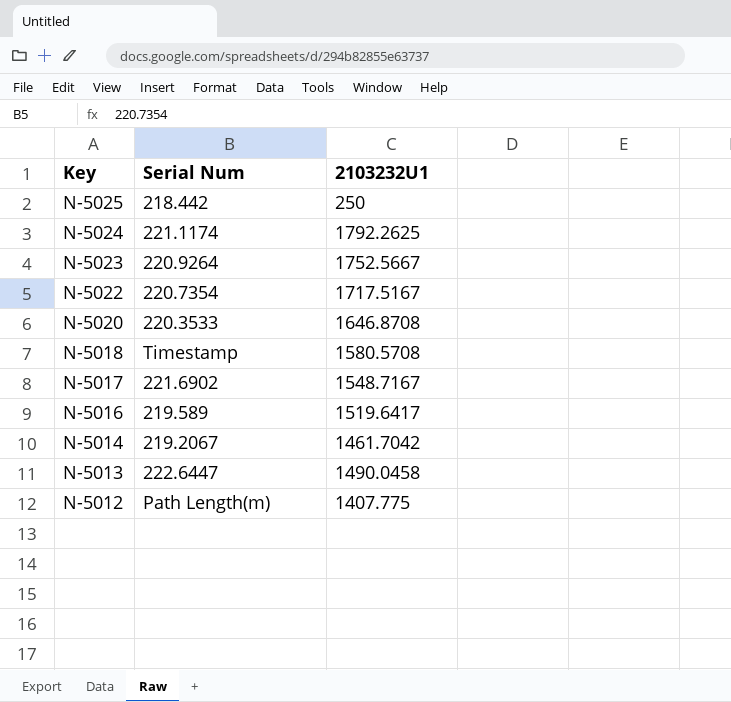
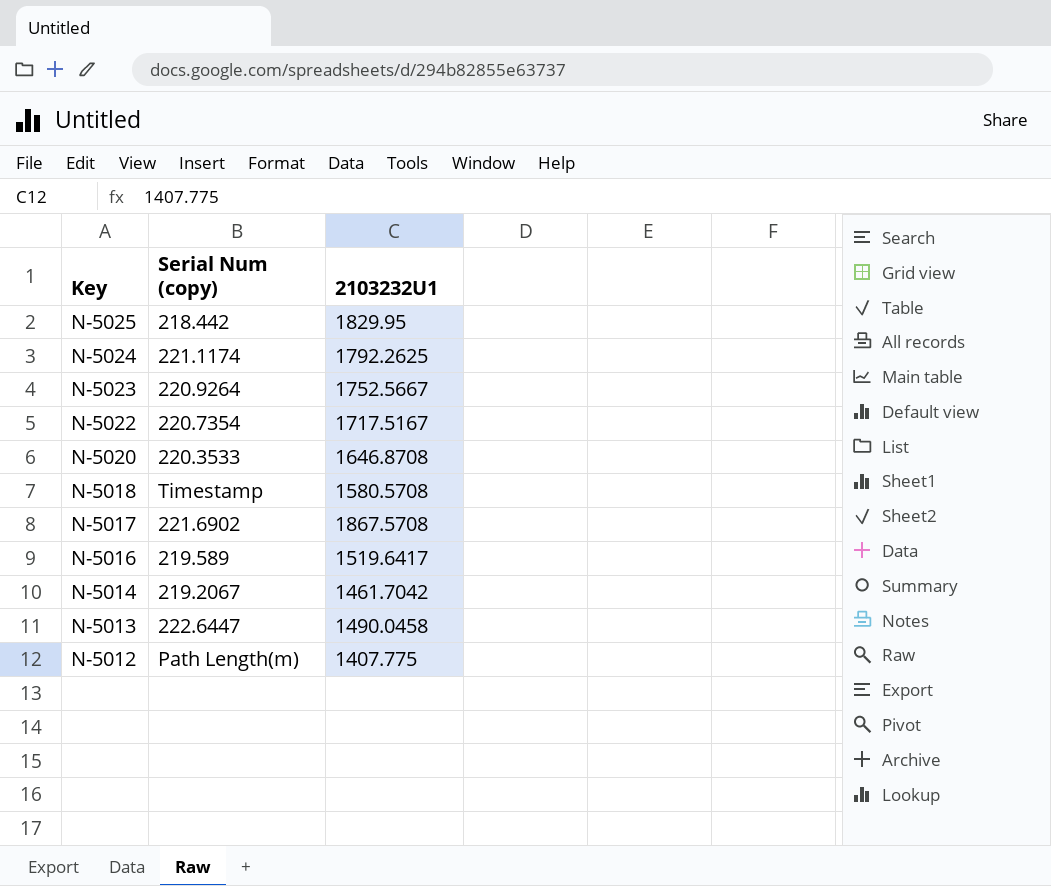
column name: Serial Num -> Serial Num (copy)
N-5025 | 2103232U1: 250 -> 1829.95
N-5017 | 2103232U1: 1548.7167 -> 1867.5708

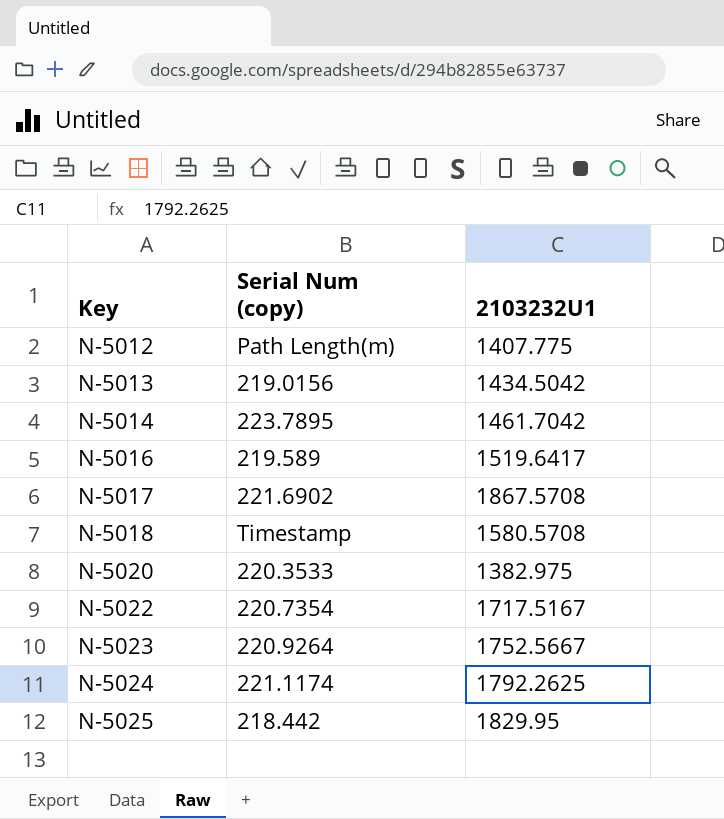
row order: Key descending -> Key ascending
N-5013 | Serial Num (copy): 222.6447 -> 219.0156
N-5013 | 2103232U1: 1490.0458 -> 1434.5042
N-5014 | Serial Num (copy): 219.2067 -> 223.7895
N-5020 | 2103232U1: 1646.8708 -> 1382.975

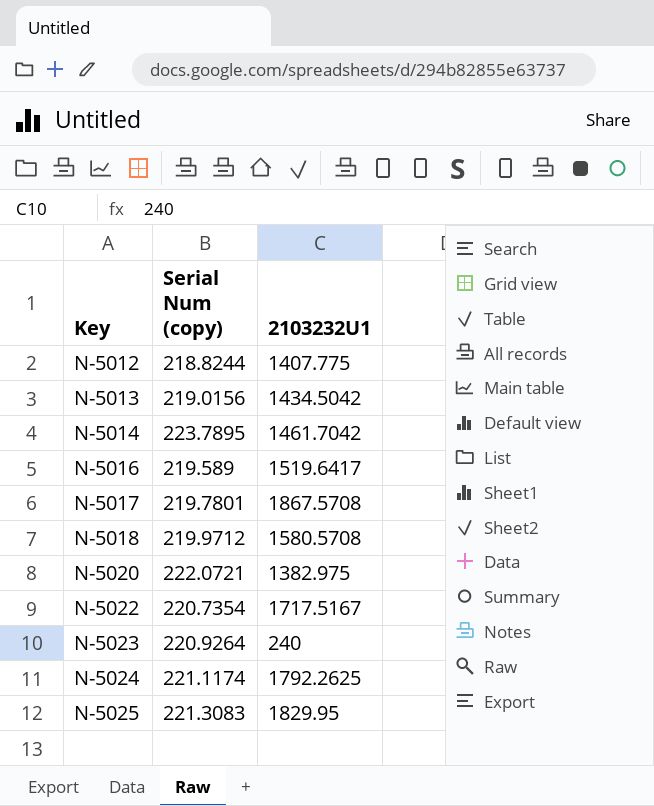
N-5012 | Serial Num (copy): Path Length(m) -> 218.8244
N-5017 | Serial Num (copy): 221.6902 -> 219.7801
N-5018 | Serial Num (copy): Timestamp -> 219.9712
N-5020 | Serial Num (copy): 220.3533 -> 222.0721
N-5023 | 2103232U1: 1752.5667 -> 240
N-5025 | Serial Num (copy): 218.442 -> 221.3083

